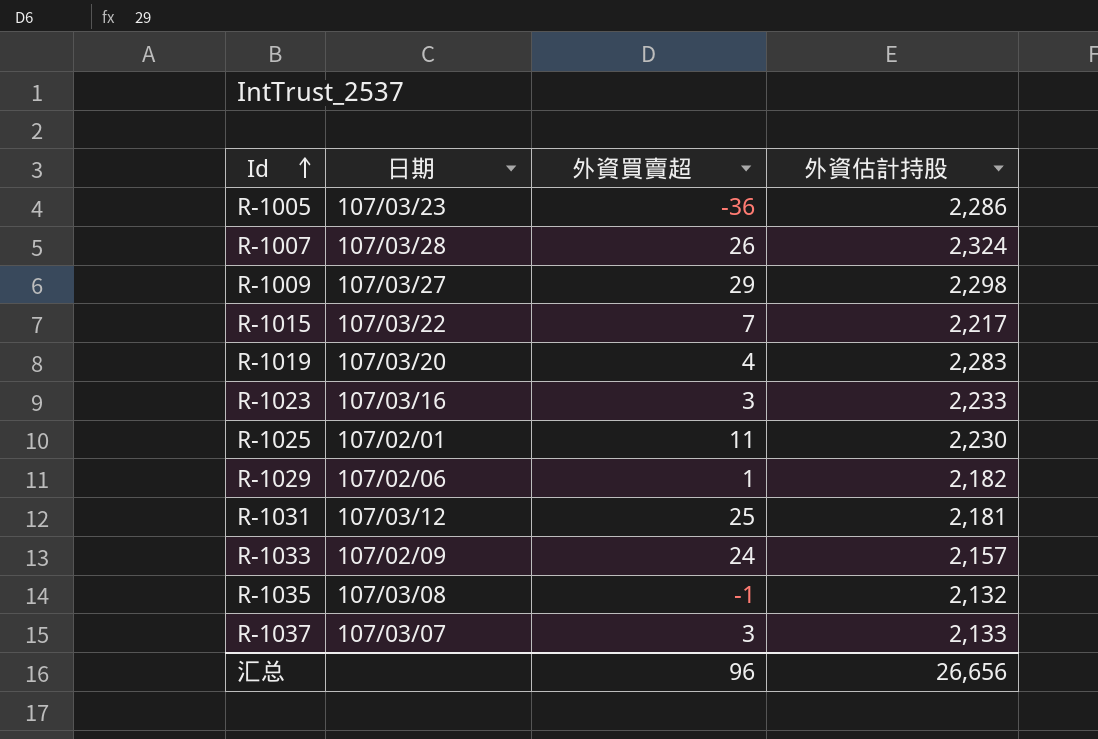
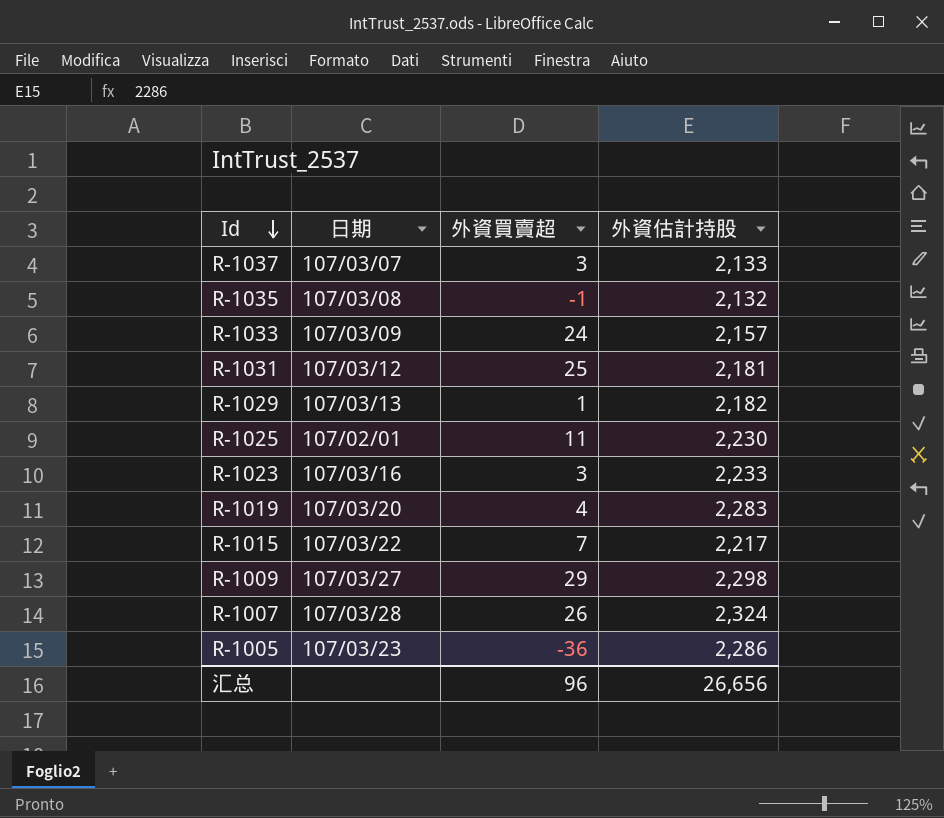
row order: Id ascending -> Id descending
R-1033 | 日期: 107/02/09 -> 107/03/09
R-1029 | 日期: 107/02/06 -> 107/03/13

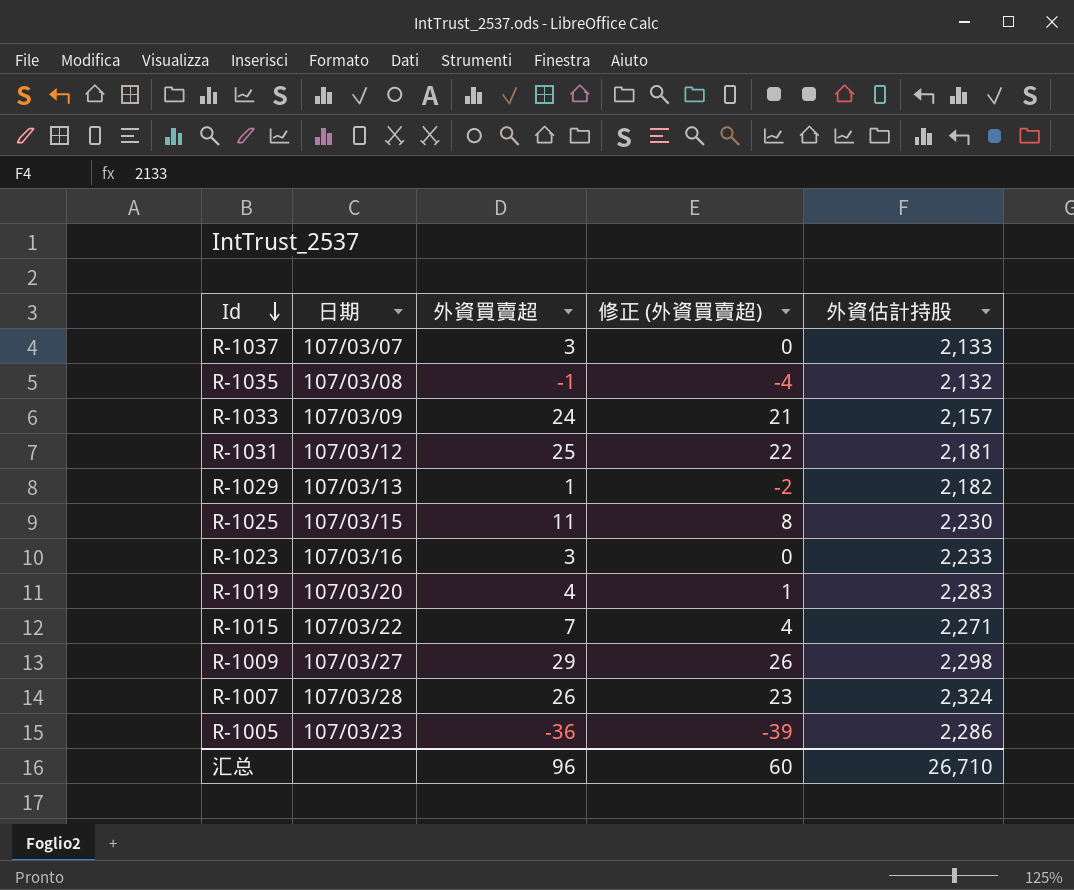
column 修正 (外資買賣超) | formula: none -> [外資買賣超] - 3
R-1025 | 日期: 107/02/01 -> 107/03/15
R-1015 | 外資估計持股: 2,217 -> 2,271
汇总 | 外資估計持股: 26,656 -> 26,710

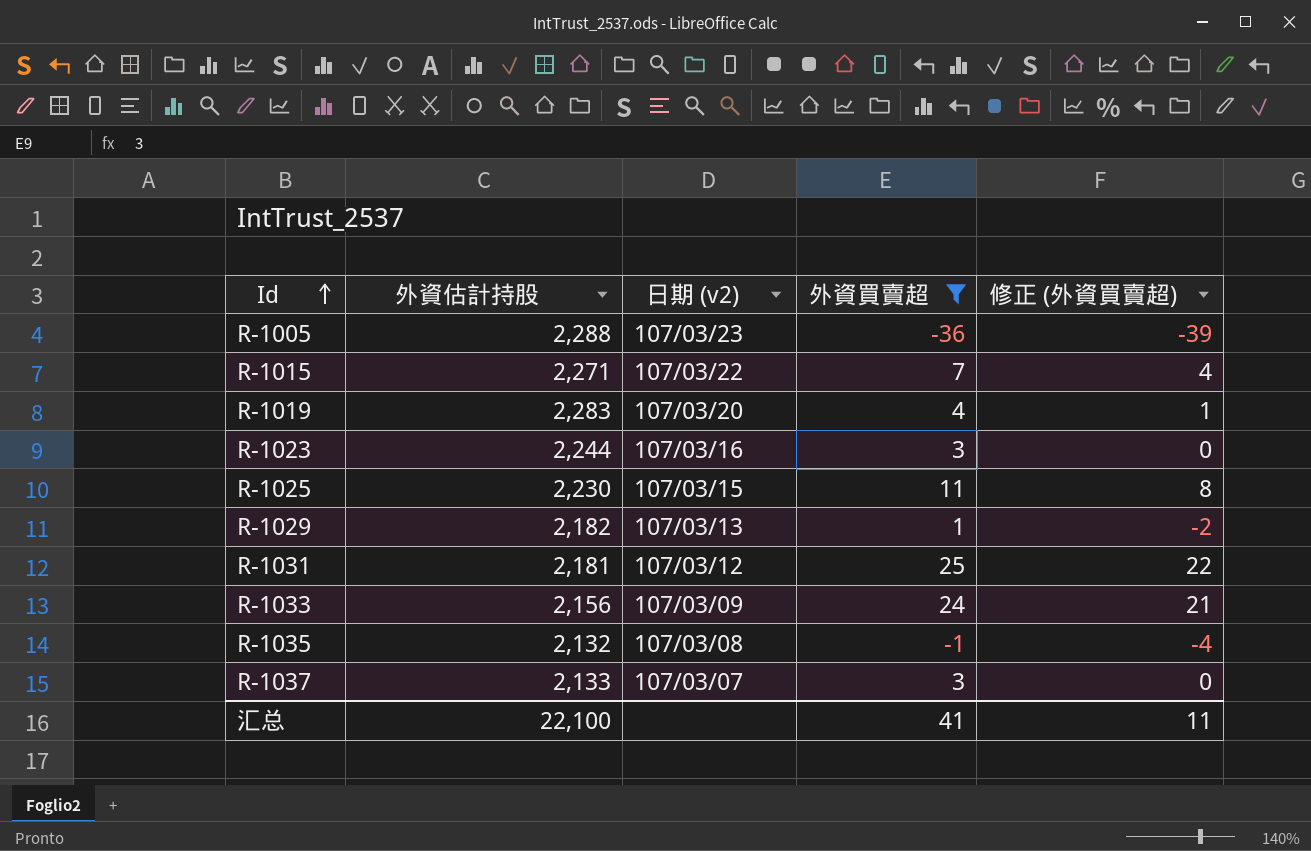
filter: none -> 外資買賣超 <= 25
row order: Id descending -> Id ascending
column 外資估計持股 | position: 5 -> 2
column name: 日期 -> 日期 (v2)
R-1005 | 外資估計持股: 2,286 -> 2,288
R-1023 | 外資估計持股: 2,233 -> 2,244
R-1033 | 外資估計持股: 2,157 -> 2,156
汇总 | 外資估計持股: 26,710 -> 22,100
汇总 | 外資買賣超: 96 -> 41
汇总 | 修正 (外資買賣超): 60 -> 11

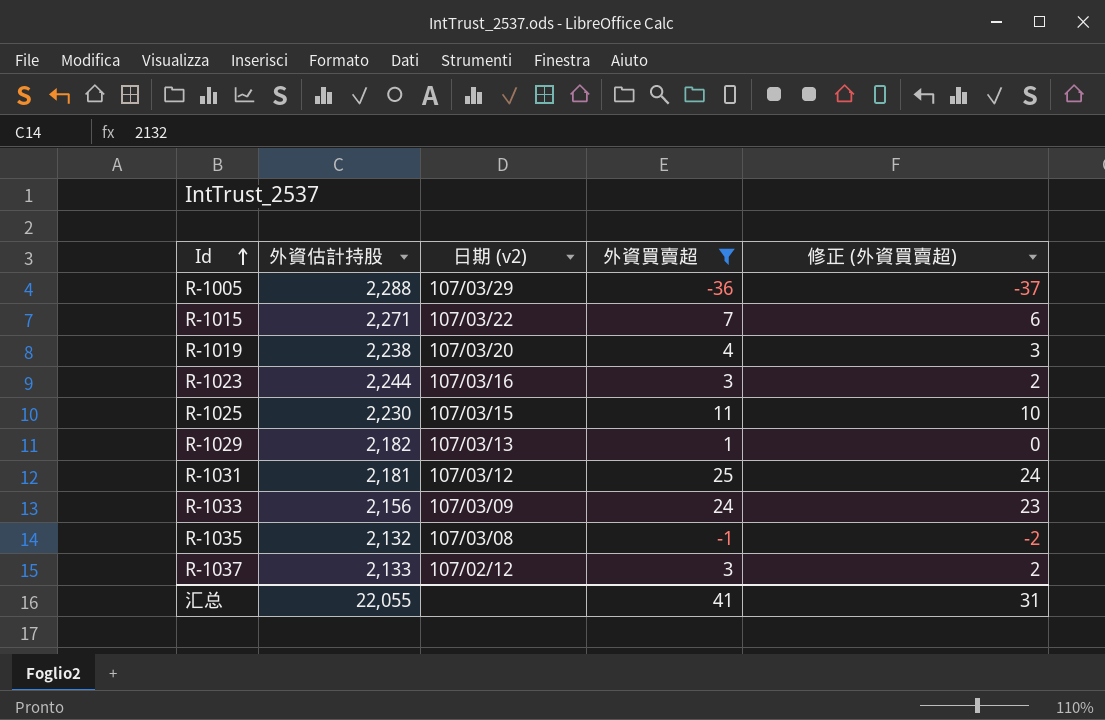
column 修正 (外資買賣超) | formula: [外資買賣超] - 3 -> [外資買賣超] - 1
R-1005 | 日期 (v2): 107/03/23 -> 107/03/29
R-1019 | 外資估計持股: 2,283 -> 2,238
R-1037 | 日期 (v2): 107/03/07 -> 107/02/12
汇总 | 外資估計持股: 22,100 -> 22,055
汇总 | 修正 (外資買賣超): 11 -> 31

